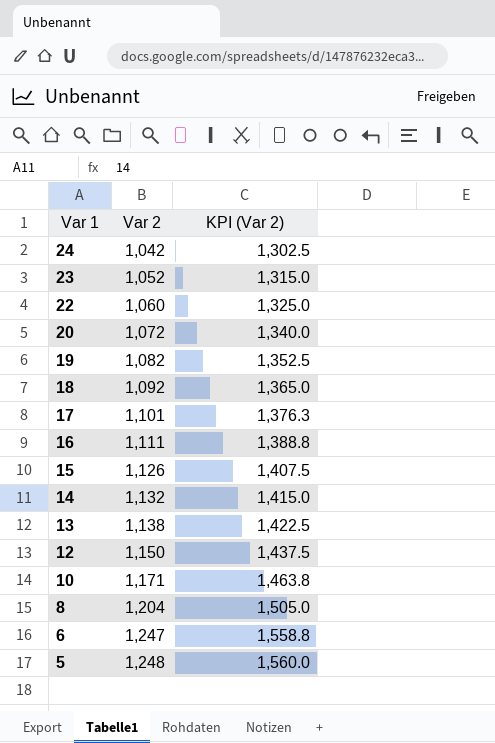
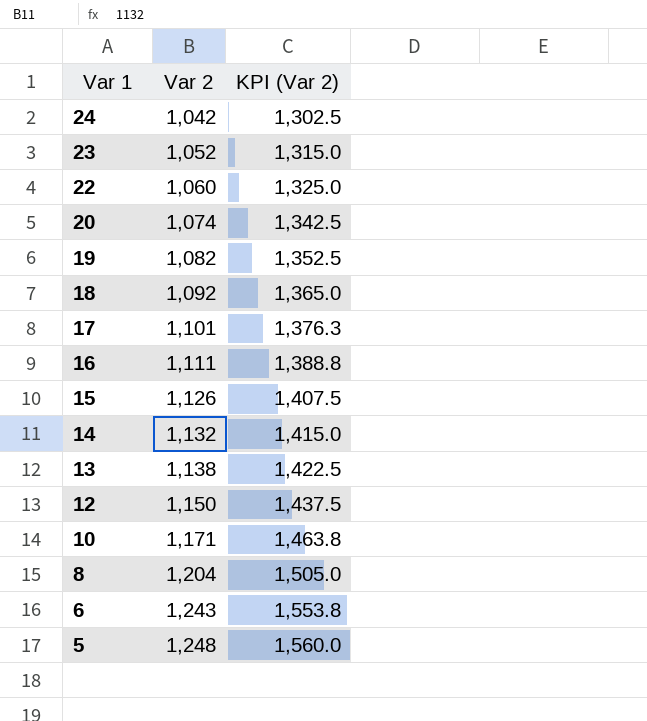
20 | Var 2: 1,072 -> 1,074
20 | KPI (Var 2): 1,340.0 -> 1,342.5
6 | Var 2: 1,247 -> 1,243
6 | KPI (Var 2): 1,558.8 -> 1,553.8

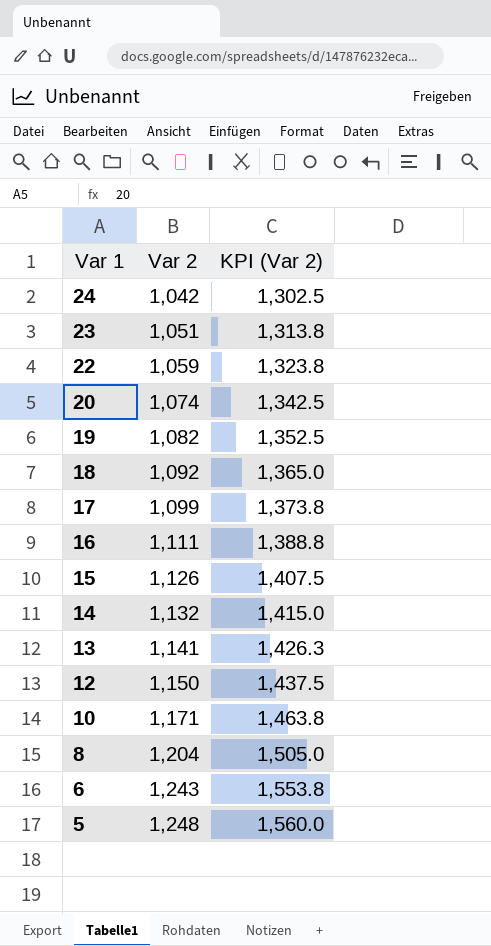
23 | Var 2: 1,052 -> 1,051
23 | KPI (Var 2): 1,315.0 -> 1,313.8
22 | Var 2: 1,060 -> 1,059
22 | KPI (Var 2): 1,325.0 -> 1,323.8
17 | Var 2: 1,101 -> 1,099
17 | KPI (Var 2): 1,376.3 -> 1,373.8
13 | Var 2: 1,138 -> 1,141
13 | KPI (Var 2): 1,422.5 -> 1,426.3

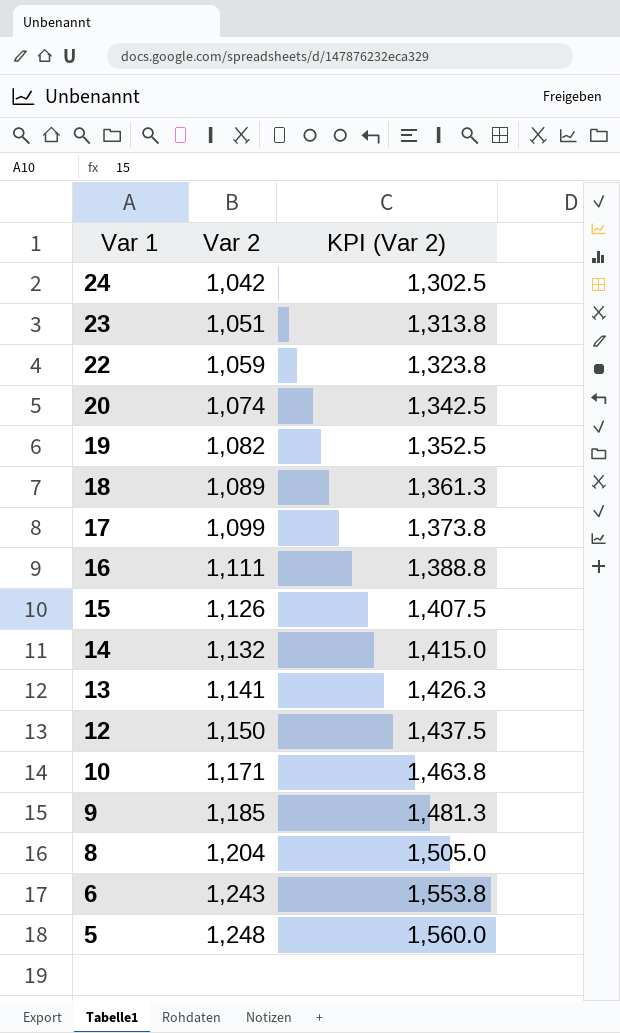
18 | Var 2: 1,092 -> 1,089
18 | KPI (Var 2): 1,365.0 -> 1,361.3
row 9: none -> 1,185 | 1,481.3

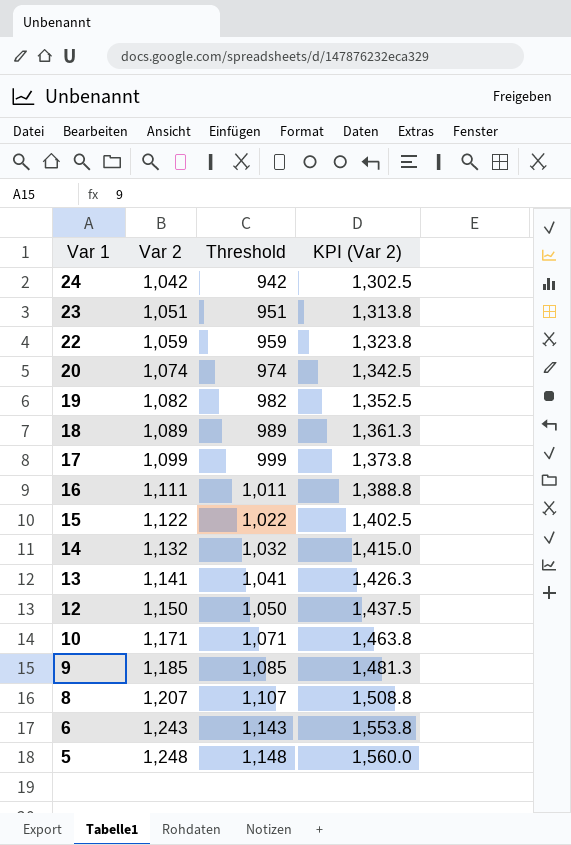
column Threshold | formula: none -> [Var 2] - 100
15 | Var 2: 1,126 -> 1,122
15 | KPI (Var 2): 1,407.5 -> 1,402.5
8 | Var 2: 1,204 -> 1,207
8 | KPI (Var 2): 1,505.0 -> 1,508.8

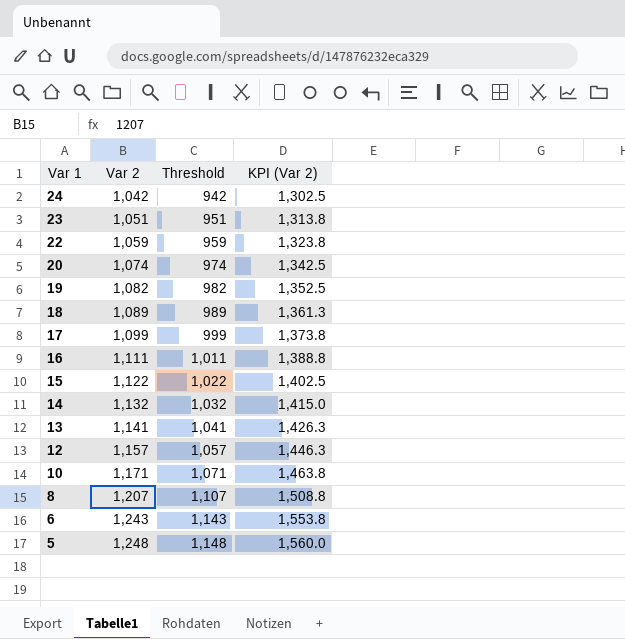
row 9: 1,185 | 1,085 | 1,481.3 -> none
12 | Var 2: 1,150 -> 1,157
12 | Threshold: 1,050 -> 1,057
12 | KPI (Var 2): 1,437.5 -> 1,446.3

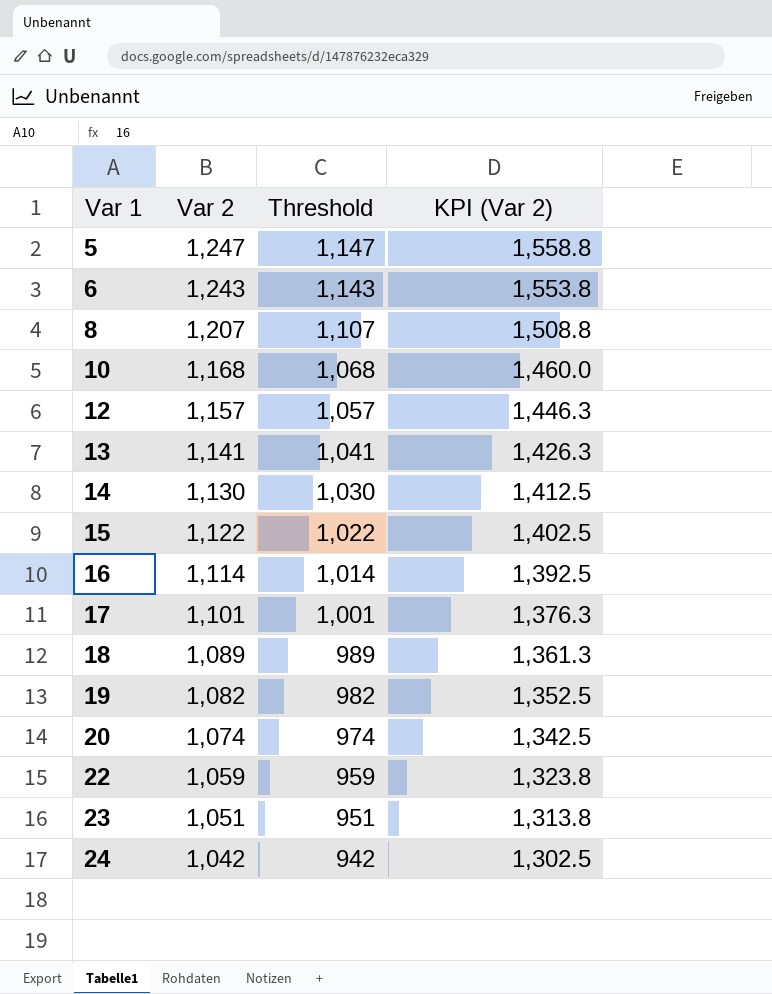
row order: Var 1 descending -> Var 1 ascending
5 | Var 2: 1,248 -> 1,247
5 | Threshold: 1,148 -> 1,147
5 | KPI (Var 2): 1,560.0 -> 1,558.8
10 | Var 2: 1,171 -> 1,168
10 | Threshold: 1,071 -> 1,068
10 | KPI (Var 2): 1,463.8 -> 1,460.0
14 | Var 2: 1,132 -> 1,130
14 | Threshold: 1,032 -> 1,030
14 | KPI (Var 2): 1,415.0 -> 1,412.5
16 | Var 2: 1,111 -> 1,114
16 | Threshold: 1,011 -> 1,014
16 | KPI (Var 2): 1,388.8 -> 1,392.5
17 | Var 2: 1,099 -> 1,101
17 | Threshold: 999 -> 1,001
17 | KPI (Var 2): 1,373.8 -> 1,376.3

